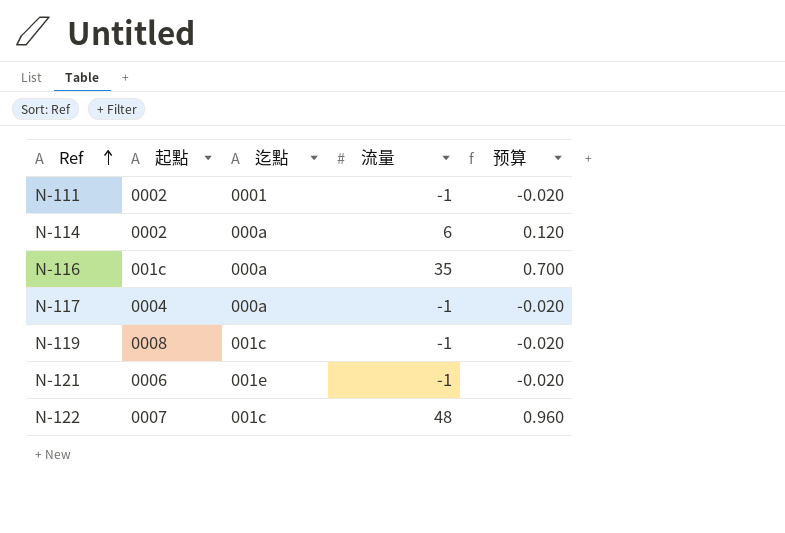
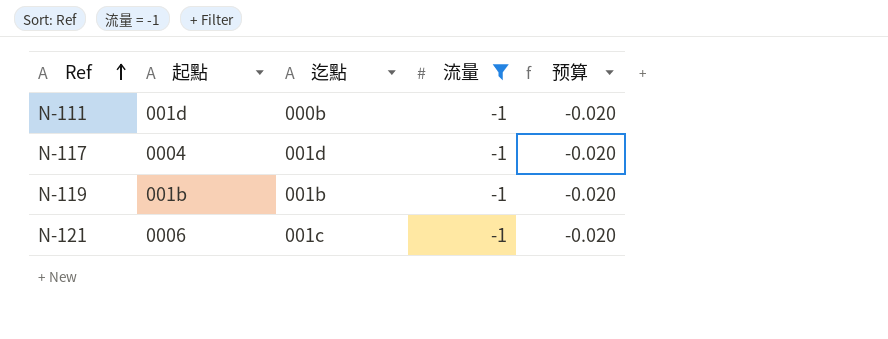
filter: none -> 流量 = -1
N-111 | 起點: 0002 -> 001d
N-111 | 迄點: 0001 -> 000b
N-117 | 迄點: 000a -> 001d
N-119 | 起點: 0008 -> 001b
N-119 | 迄點: 001c -> 001b
N-121 | 迄點: 001e -> 001c

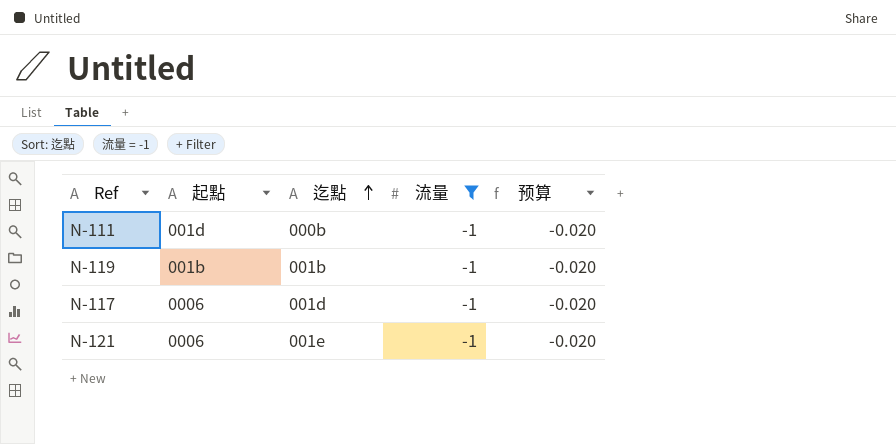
row order: Ref ascending -> 迄點 ascending
N-117 | 起點: 0004 -> 0006
N-121 | 迄點: 001c -> 001e

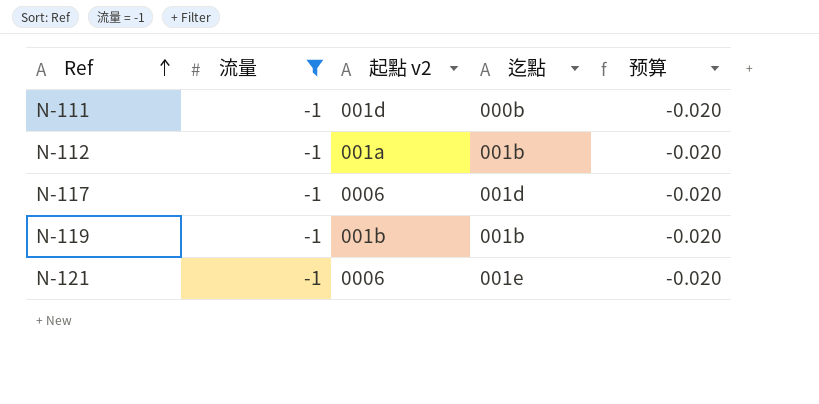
row order: 迄點 ascending -> Ref ascending
column 流量 | position: 4 -> 2
column name: 起點 -> 起點 v2
row N-112: none -> -1 | 001a | 001b | -0.020

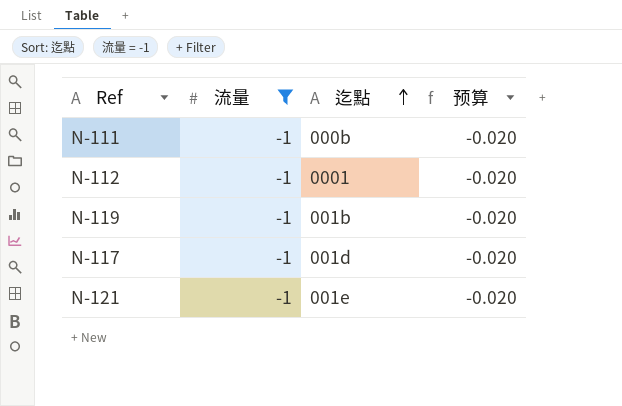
row order: Ref ascending -> 迄點 ascending
column 起點 v2 | position: 3 -> none
N-112 | 迄點: 001b -> 0001

